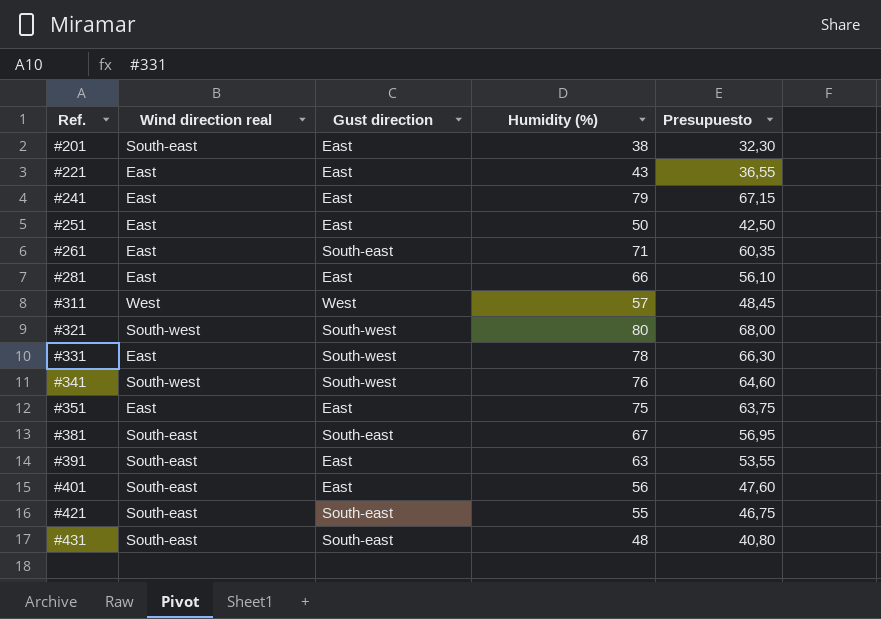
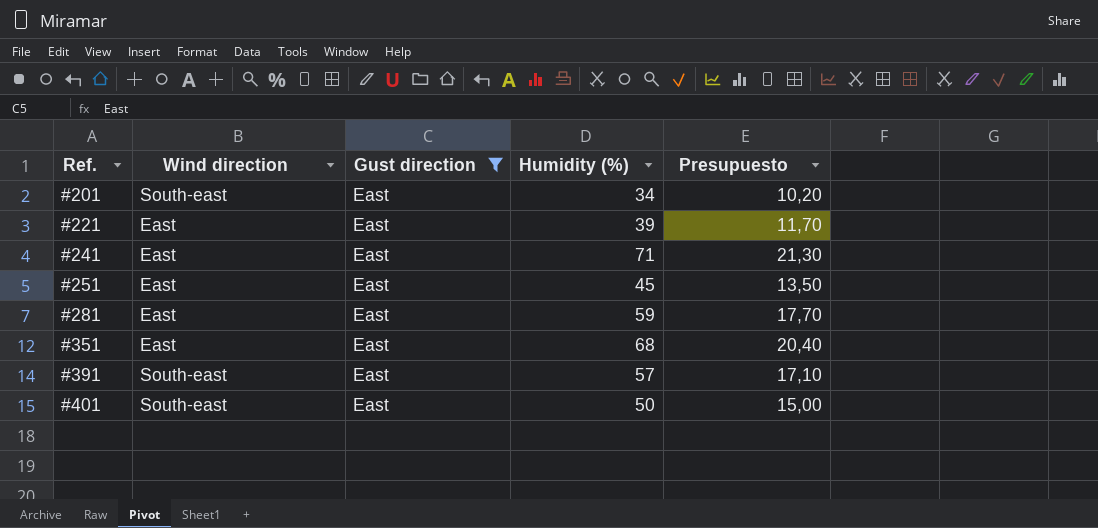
filter: none -> Gust direction = East
column name: Wind direction real -> Wind direction
column Presupuesto | formula: [Humidity (%)] * 0,85 -> [Humidity (%)] * 0,3
#201 | Humidity (%): 38 -> 34
#221 | Humidity (%): 43 -> 39
#241 | Humidity (%): 79 -> 71
#251 | Humidity (%): 50 -> 45
#281 | Humidity (%): 66 -> 59
#351 | Humidity (%): 75 -> 68
#391 | Humidity (%): 63 -> 57
#401 | Humidity (%): 56 -> 50

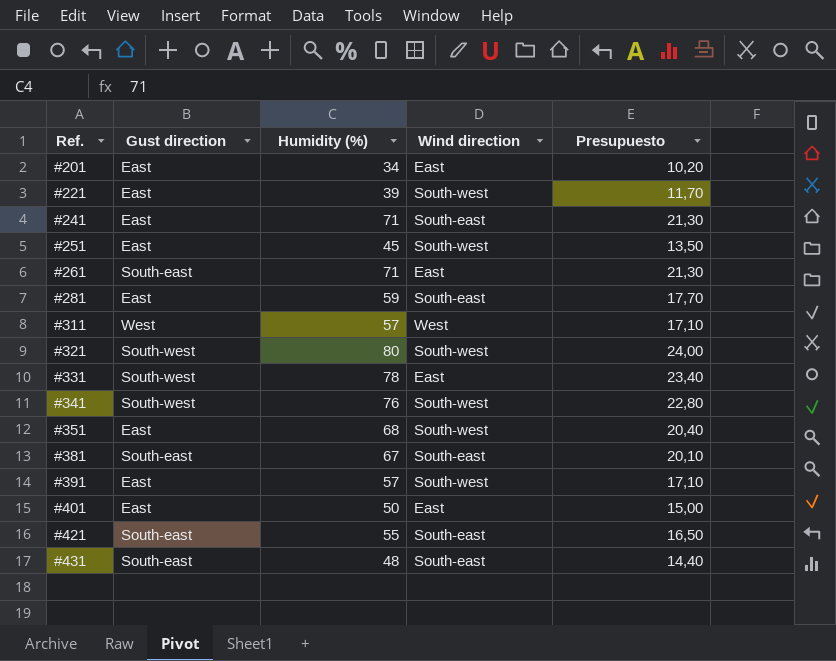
filter: Gust direction = East -> none
column Wind direction | position: 2 -> 4
#201 | Wind direction: South-east -> East
#221 | Wind direction: East -> South-west
#241 | Wind direction: East -> South-east
#251 | Wind direction: East -> South-west
#281 | Wind direction: East -> South-east
#351 | Wind direction: East -> South-west
#391 | Wind direction: South-east -> South-west
#401 | Wind direction: South-east -> East

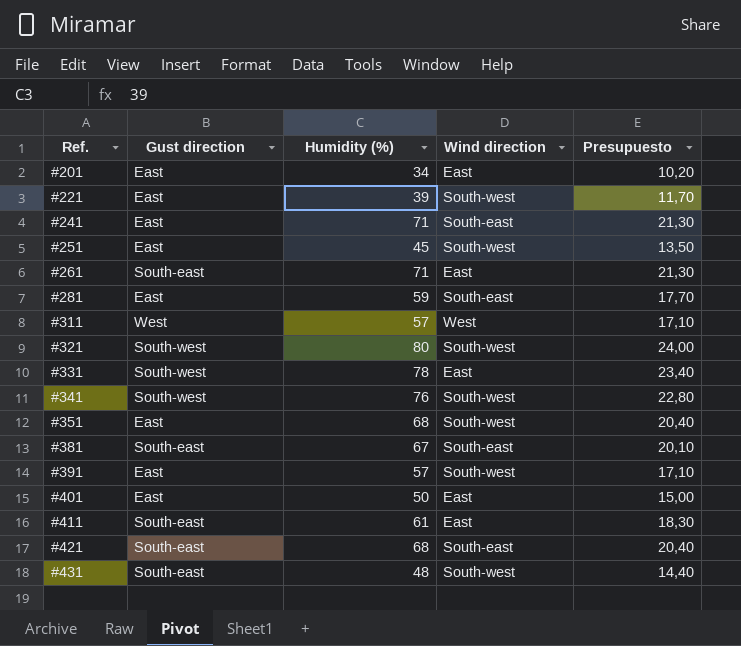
row #411: none -> South-east | 61 | East | 18,30
#421 | Humidity (%): 55 -> 68
#421 | Presupuesto: 16,50 -> 20,40
#431 | Wind direction: South-east -> South-west

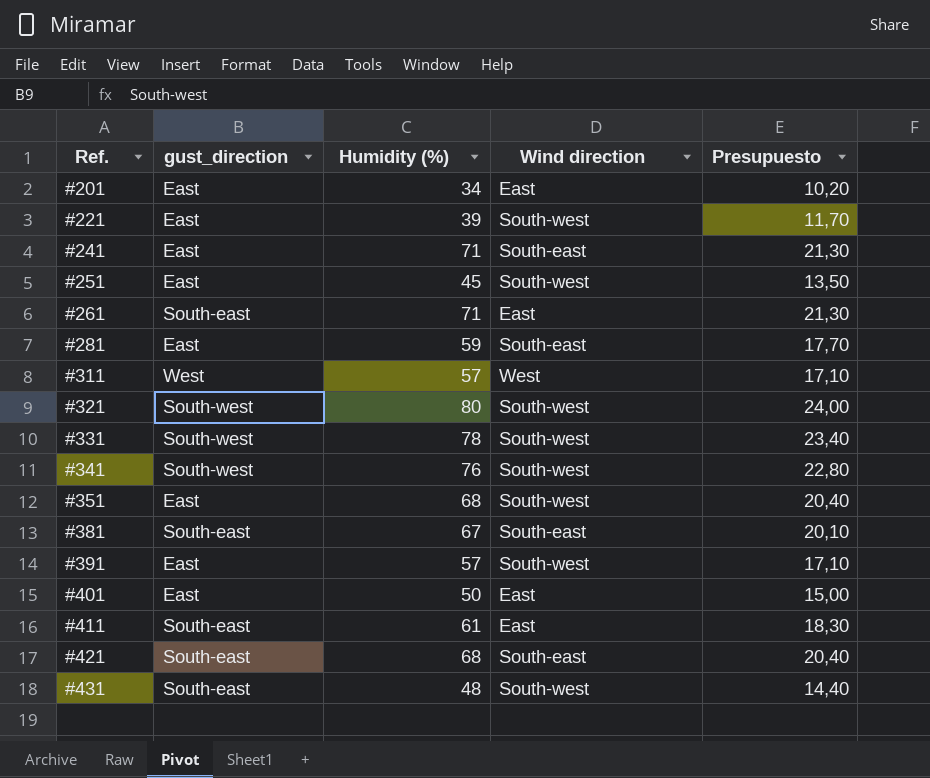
column name: Gust direction -> gust_direction
#331 | Wind direction: East -> South-west

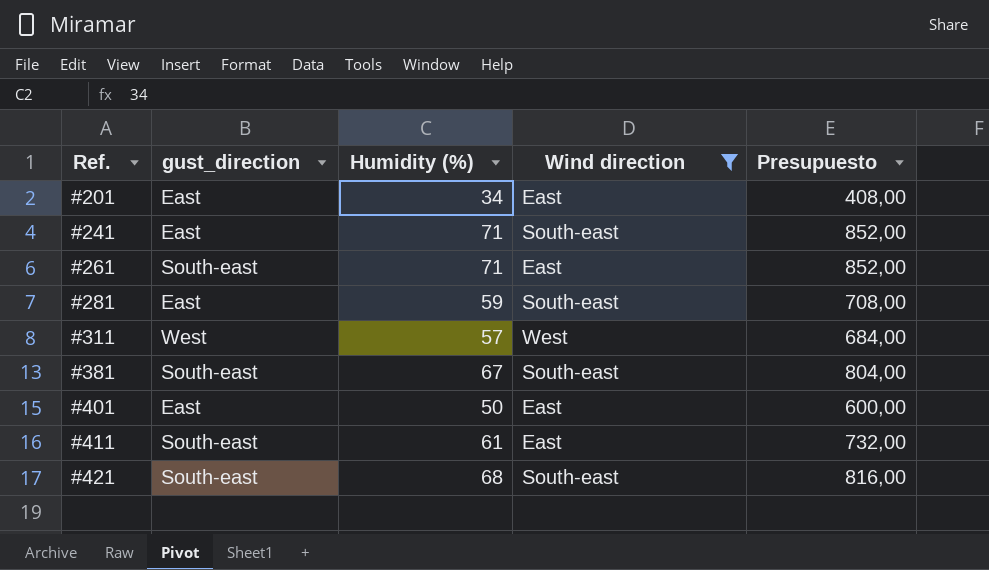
filter: none -> Wind direction != South-west
column Presupuesto | formula: [Humidity (%)] * 0,3 -> [Humidity (%)] * 12

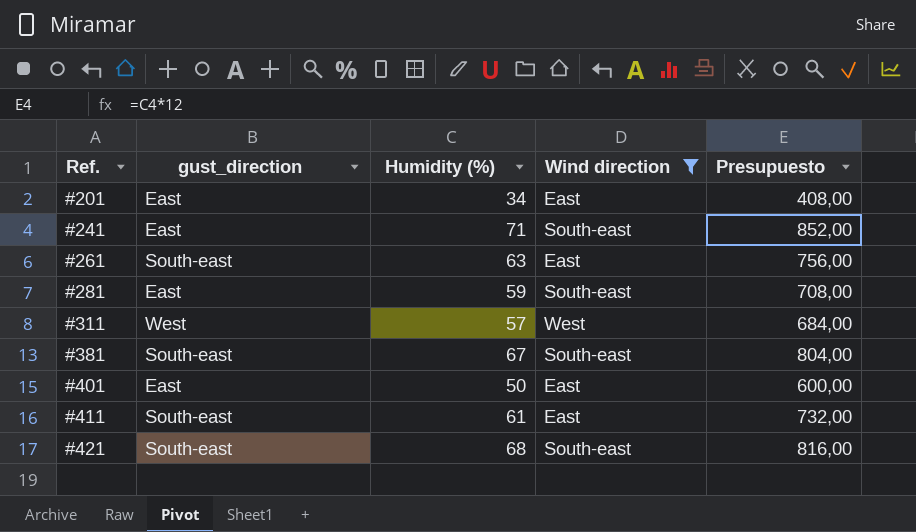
#261 | Humidity (%): 71 -> 63
#261 | Presupuesto: 852,00 -> 756,00

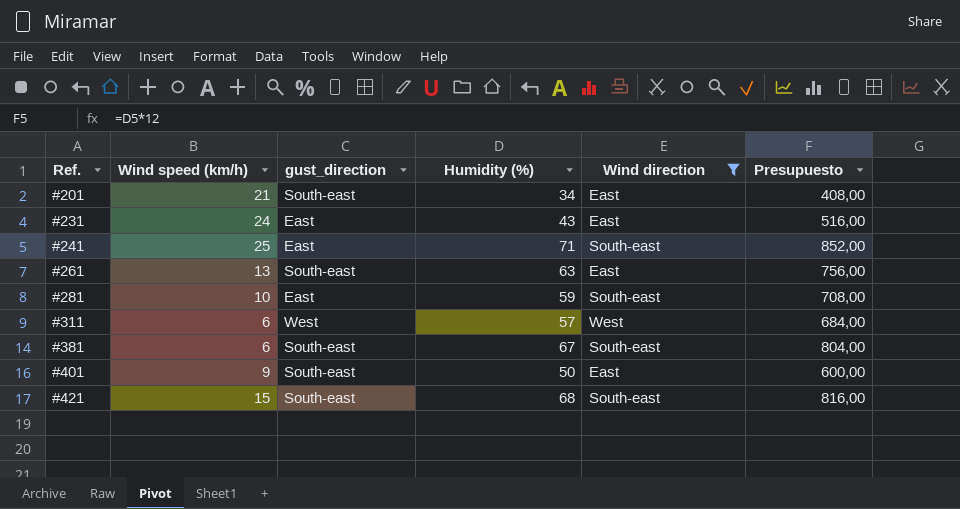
column Wind speed (km/h) | position: none -> 2
row #411: South-east | 61 | East | 732,00 -> none
#201 | gust_direction: East -> South-east
row #231: none -> 24 | East | 43 | East | 516,00
#401 | gust_direction: East -> South-east

